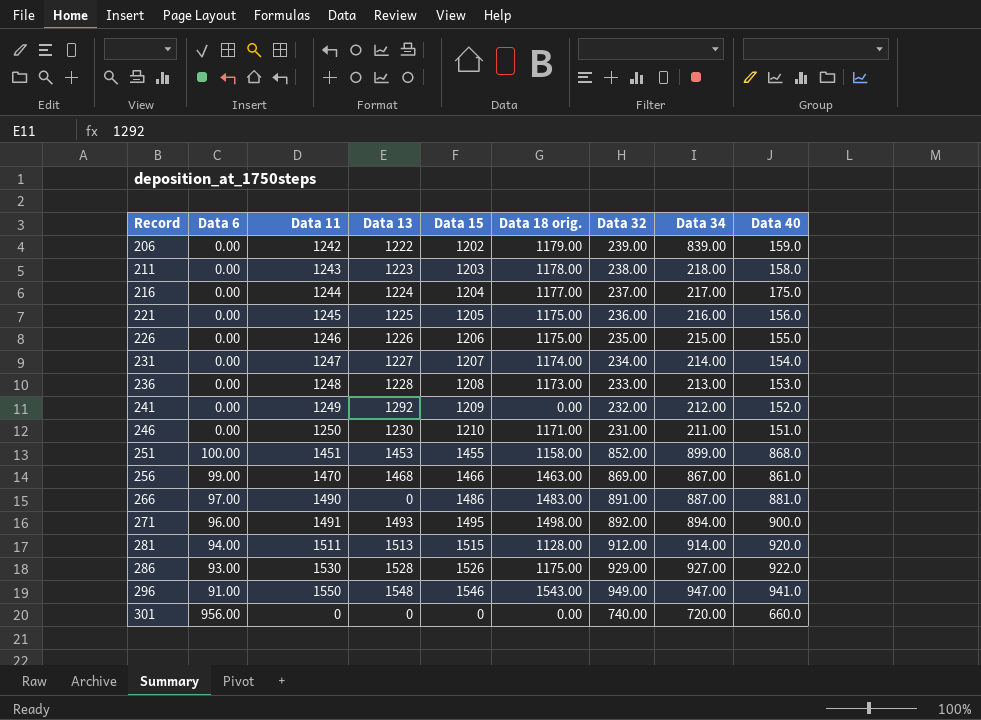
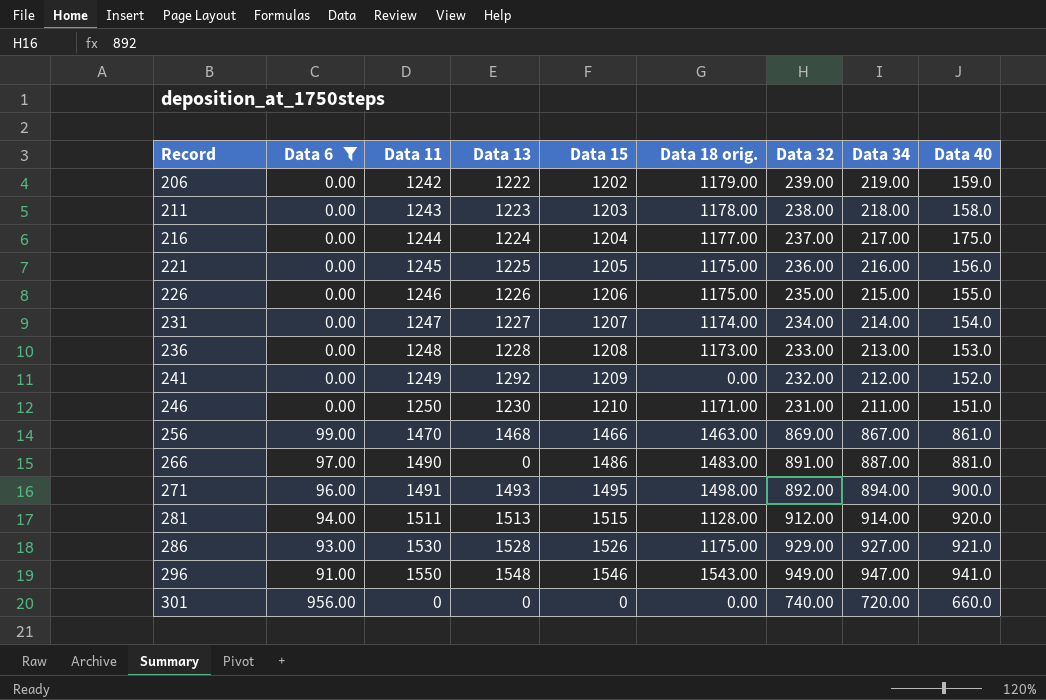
filter: none -> Data 6 != 100.00
206 | Data 34: 839.00 -> 219.00
286 | Data 40: 922.0 -> 921.0

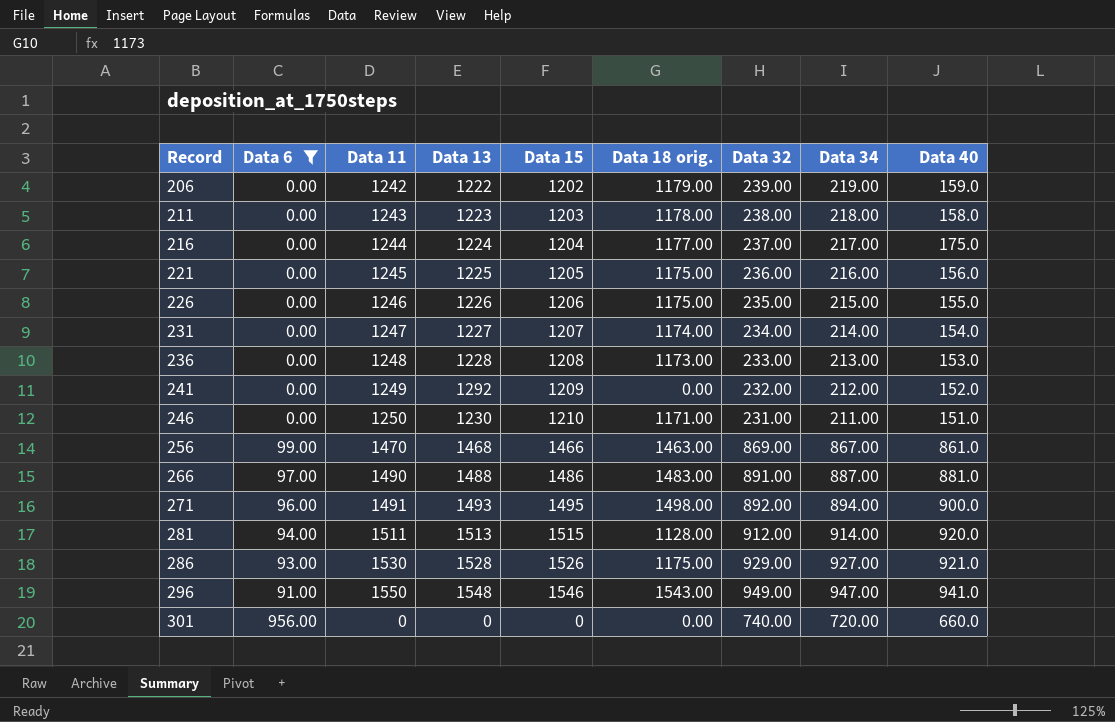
266 | Data 13: 0 -> 1488

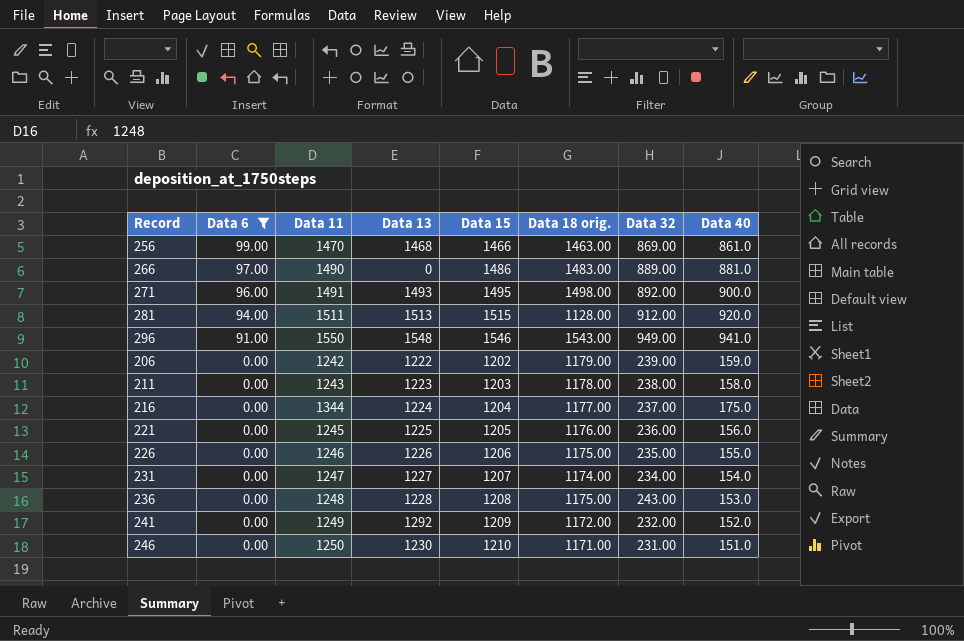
row order: Record ascending -> Data 6 descending
column Data 34 | position: 8 -> none
row 286: 93.00 | 1530 | 1528 | 1526 | 1175.00 | 929.00 | 927.00 | 921.0 -> none
row 301: 956.00 | 0 | 0 | 0 | 0.00 | 740.00 | 720.00 | 660.0 -> none
266 | Data 13: 1488 -> 0
266 | Data 32: 891.00 -> 889.00
216 | Data 11: 1244 -> 1344
221 | Data 18 orig.: 1175.00 -> 1176.00
236 | Data 18 orig.: 1173.00 -> 1175.00
236 | Data 32: 233.00 -> 243.00
241 | Data 18 orig.: 0.00 -> 1172.00

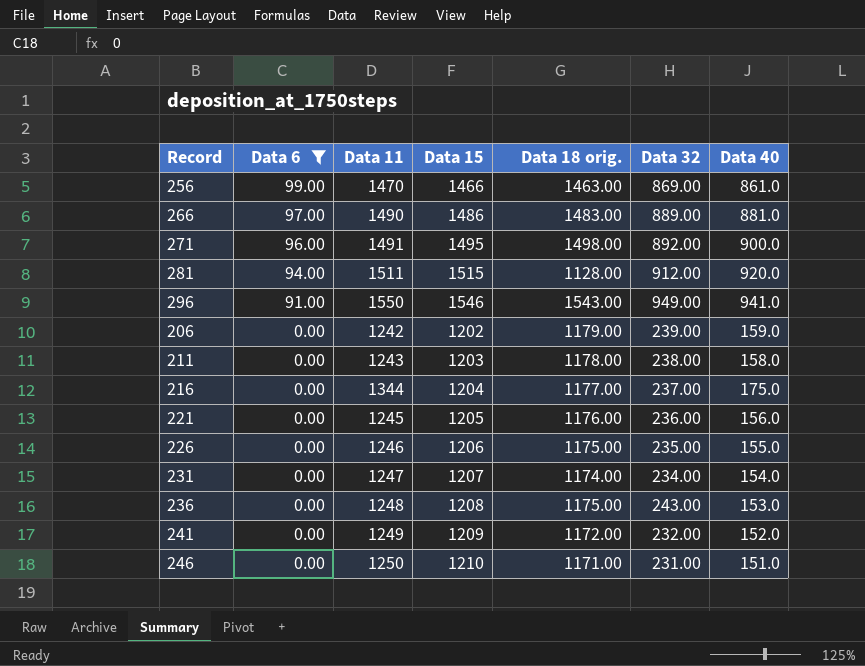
column Data 13 | position: 4 -> none

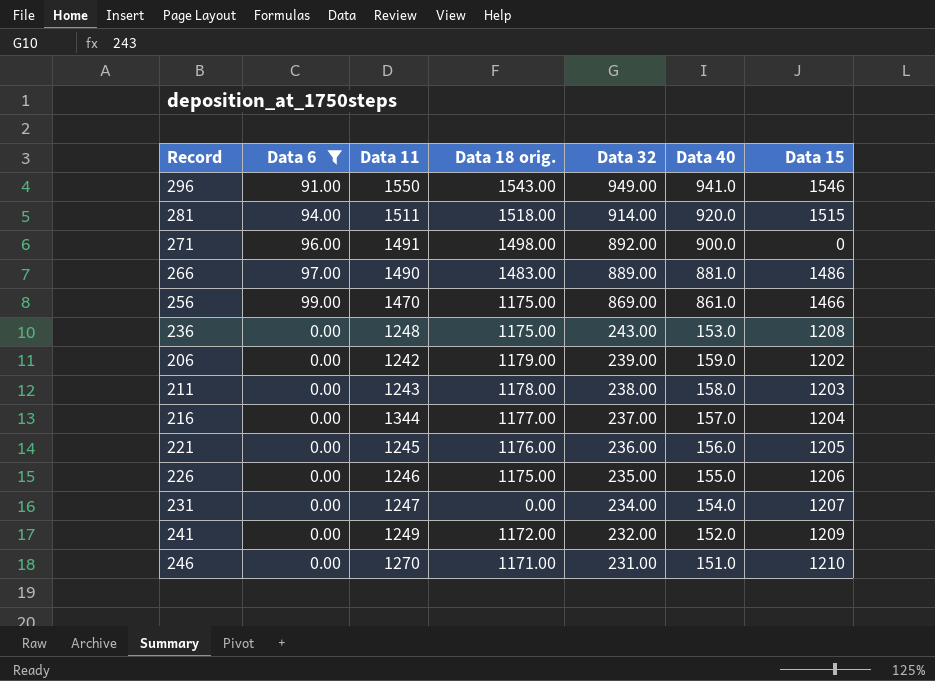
row order: Data 6 descending -> Data 32 descending
column Data 15 | position: 4 -> 7
281 | Data 18 orig.: 1128.00 -> 1518.00
281 | Data 32: 912.00 -> 914.00
271 | Data 15: 1495 -> 0
256 | Data 18 orig.: 1463.00 -> 1175.00
216 | Data 40: 175.0 -> 157.0
231 | Data 18 orig.: 1174.00 -> 0.00
246 | Data 11: 1250 -> 1270

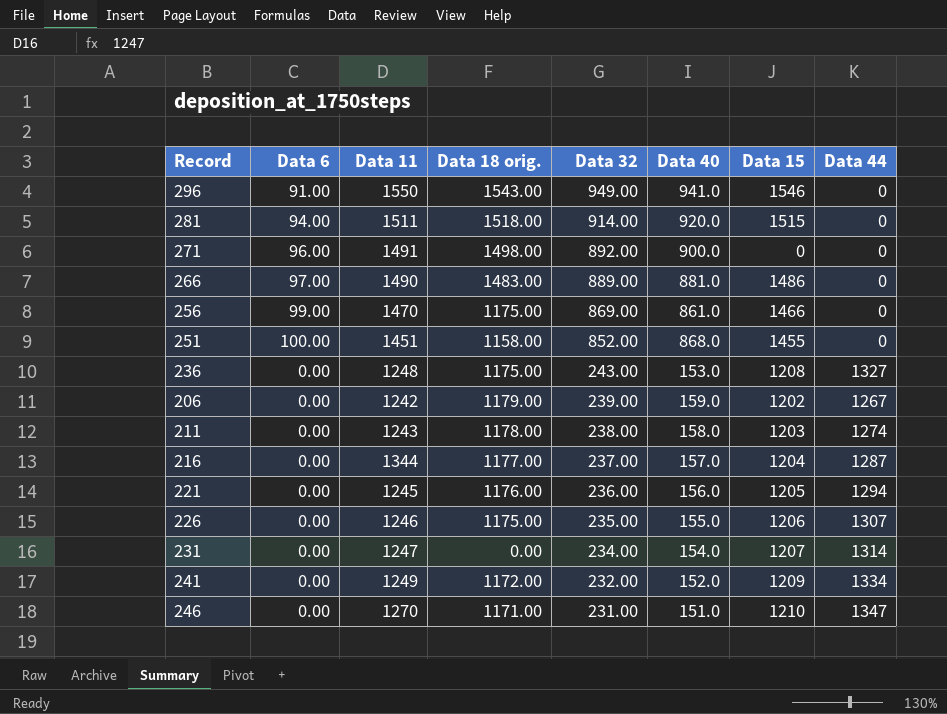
filter: Data 6 != 100.00 -> none
column Data 44 | position: none -> 8

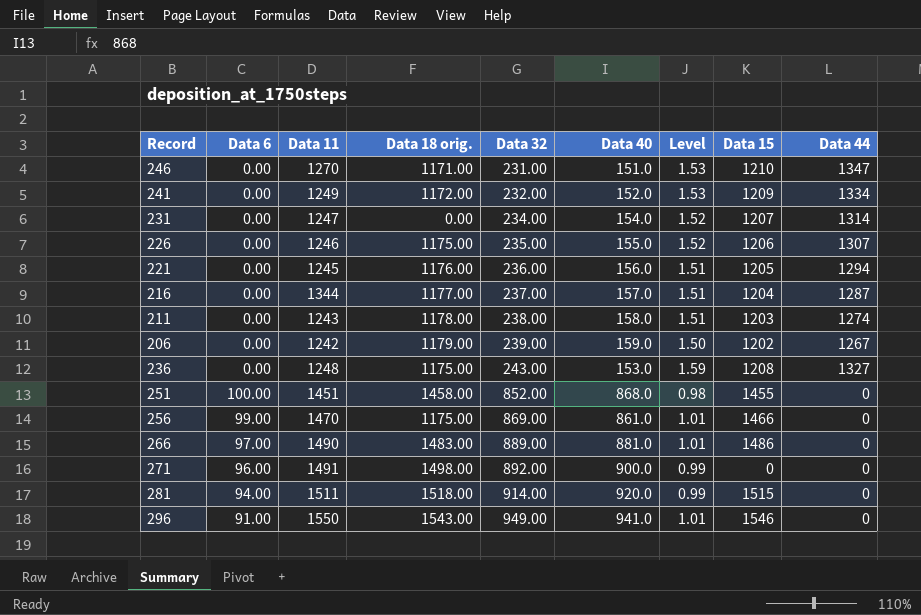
row order: Data 32 descending -> Data 32 ascending
column Level | formula: none -> [Data 32] / [Data 40]
251 | Data 18 orig.: 1158.00 -> 1458.00

